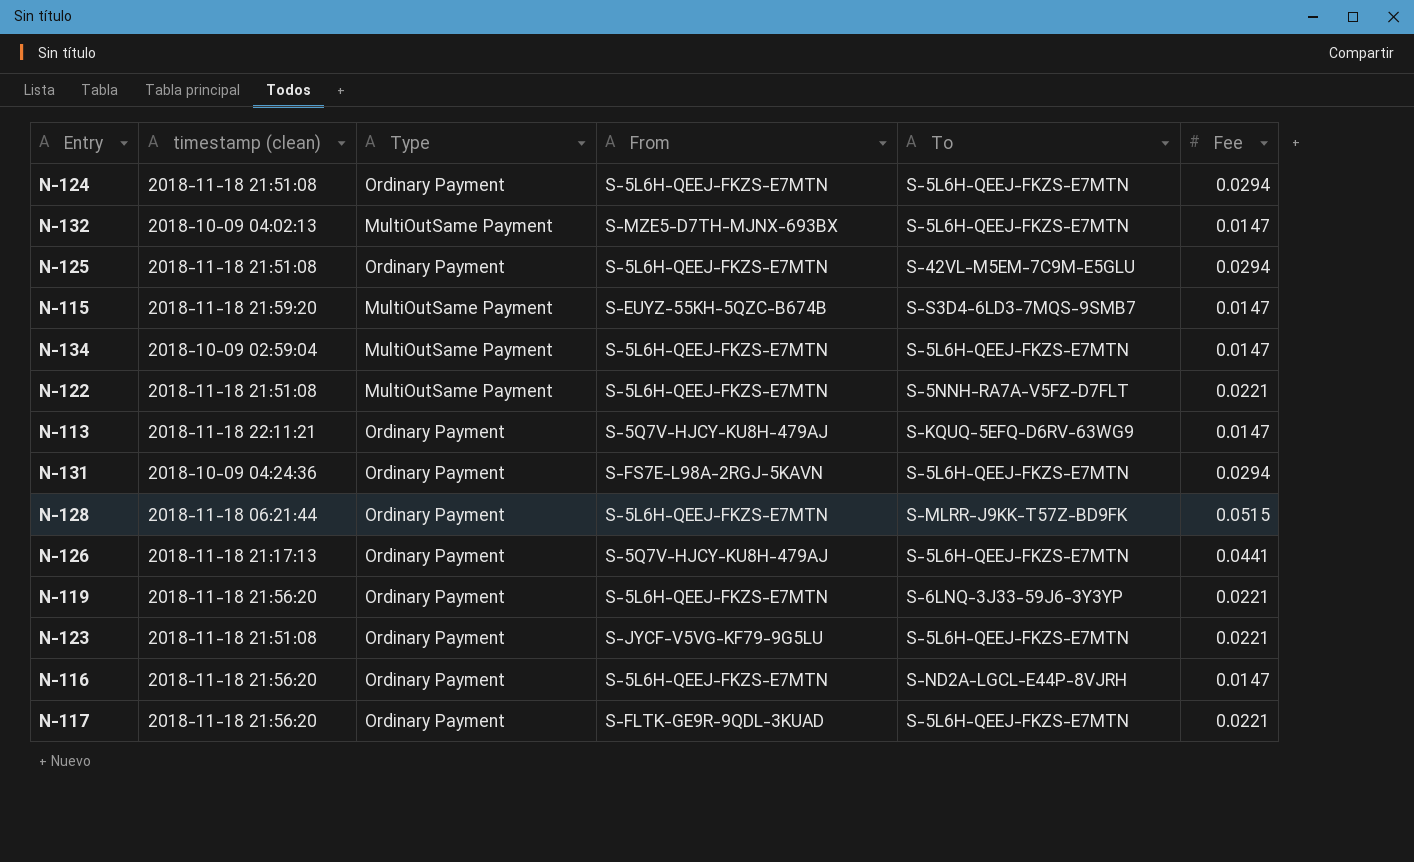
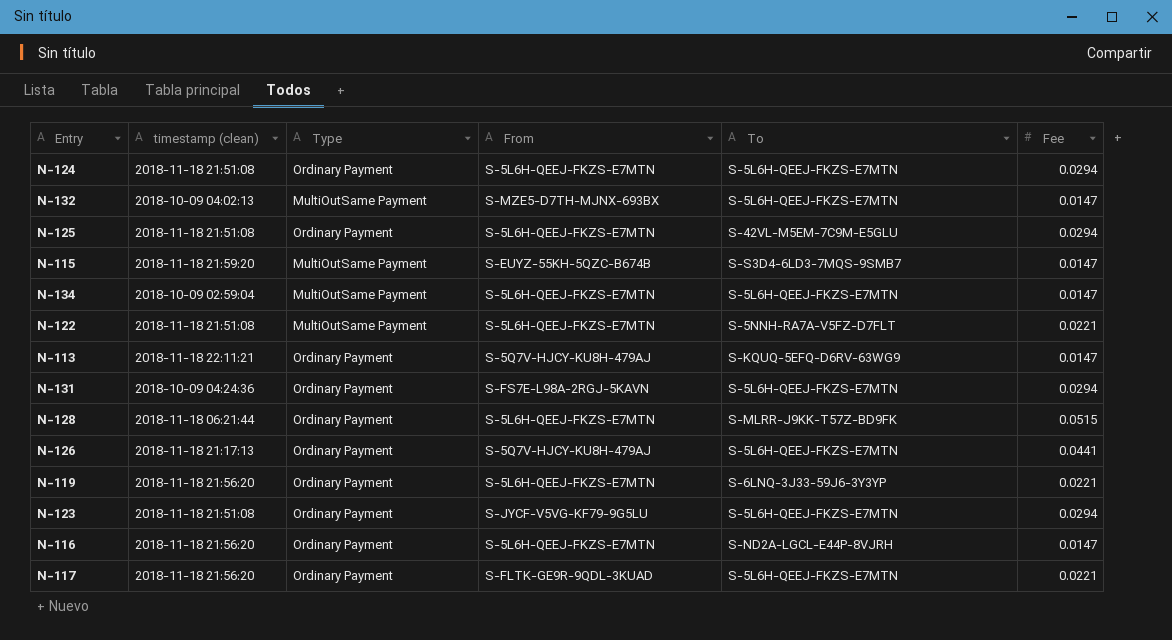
N-123 | Fee: 0.0221 -> 0.0294

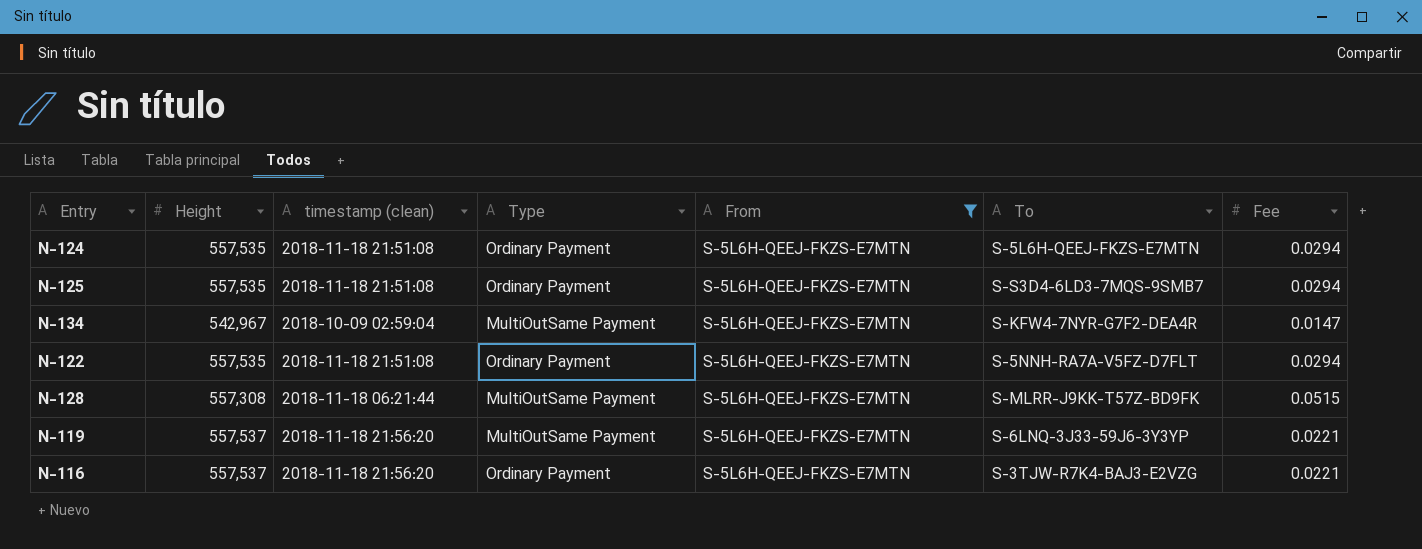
filter: none -> From = S-5L6H-QEEJ-FKZS-E7MTN
column Height | position: none -> 2
N-125 | To: S-42VL-M5EM-7C9M-E5GLU -> S-S3D4-6LD3-7MQS-9SMB7
N-134 | To: S-5L6H-QEEJ-FKZS-E7MTN -> S-KFW4-7NYR-G7F2-DEA4R
N-122 | Type: MultiOutSame Payment -> Ordinary Payment
N-122 | Fee: 0.0221 -> 0.0294
N-128 | Type: Ordinary Payment -> MultiOutSame Payment
N-119 | Type: Ordinary Payment -> MultiOutSame Payment
N-116 | To: S-ND2A-LGCL-E44P-8VJRH -> S-3TJW-R7K4-BAJ3-E2VZG
N-116 | Fee: 0.0147 -> 0.0221

